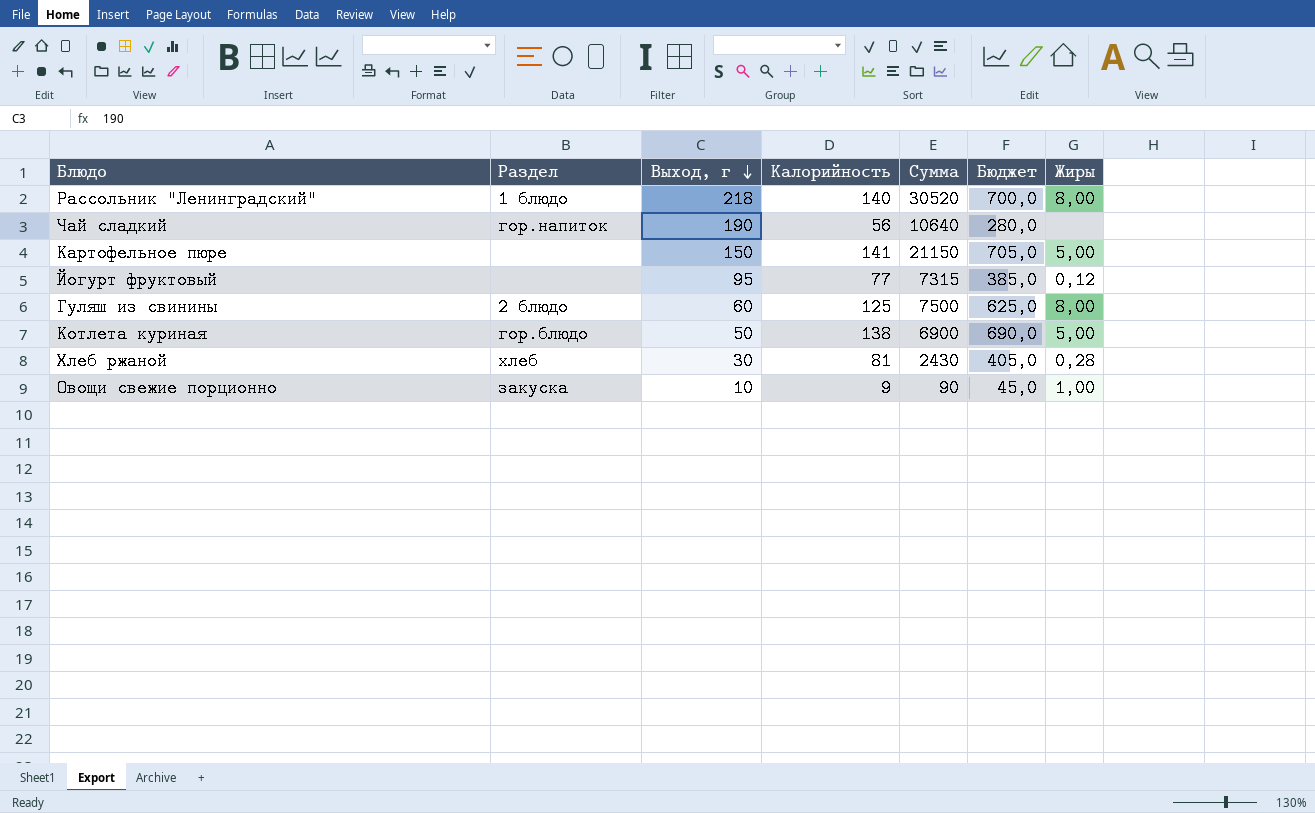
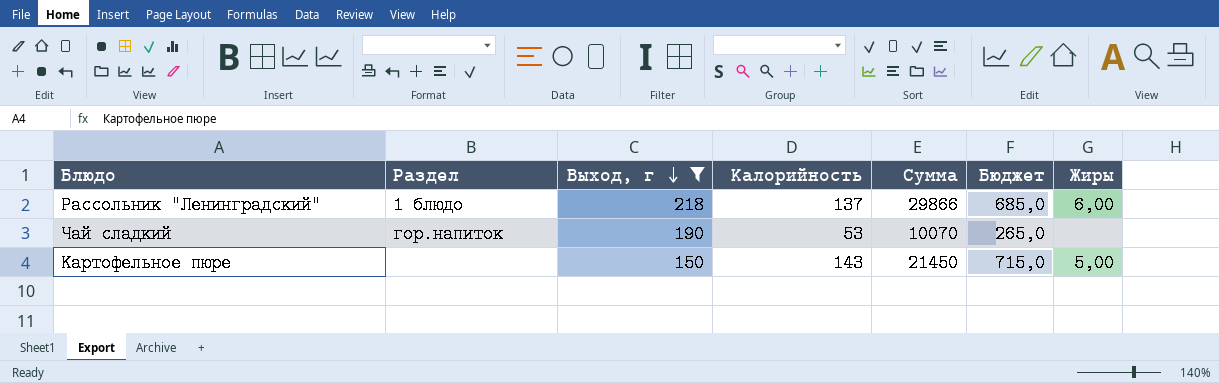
filter: none -> Выход, г >= 150
Рассольник "Ленинградский" | Калорийность: 140 -> 137
Рассольник "Ленинградский" | Сумма: 30520 -> 29866
Рассольник "Ленинградский" | Бюджет: 700,0 -> 685,0
Рассольник "Ленинградский" | Жиры: 8,00 -> 6,00
Чай сладкий | Калорийность: 56 -> 53
Чай сладкий | Сумма: 10640 -> 10070
Чай сладкий | Бюджет: 280,0 -> 265,0
Картофельное пюре | Калорийность: 141 -> 143
Картофельное пюре | Сумма: 21150 -> 21450
Картофельное пюре | Бюджет: 705,0 -> 715,0

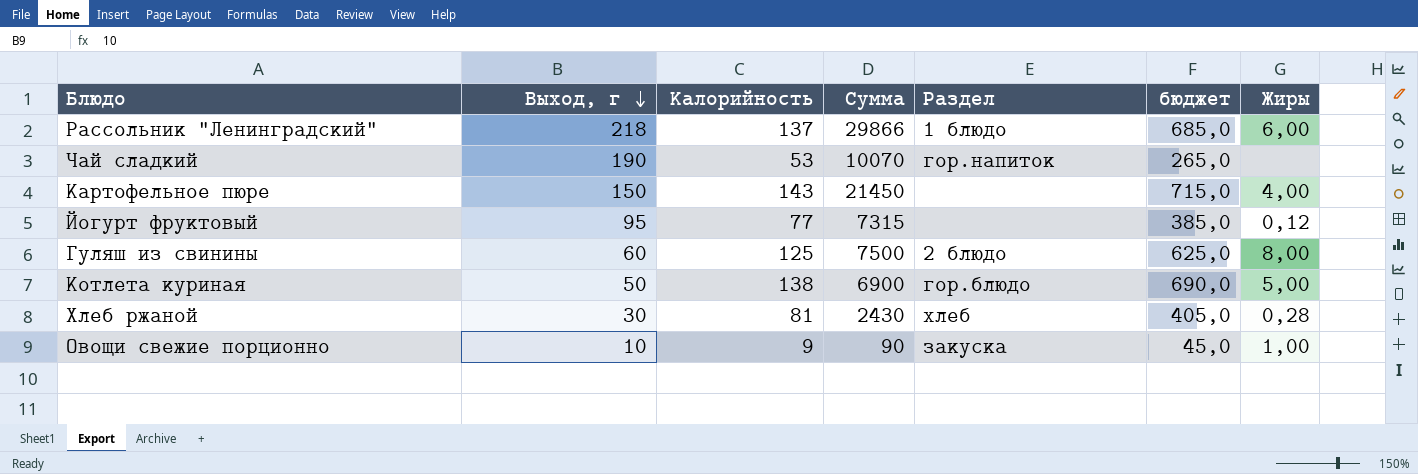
filter: Выход, г >= 150 -> none
column Раздел | position: 2 -> 5
column name: Бюджет -> бюджет
Картофельное пюре | Жиры: 5,00 -> 4,00

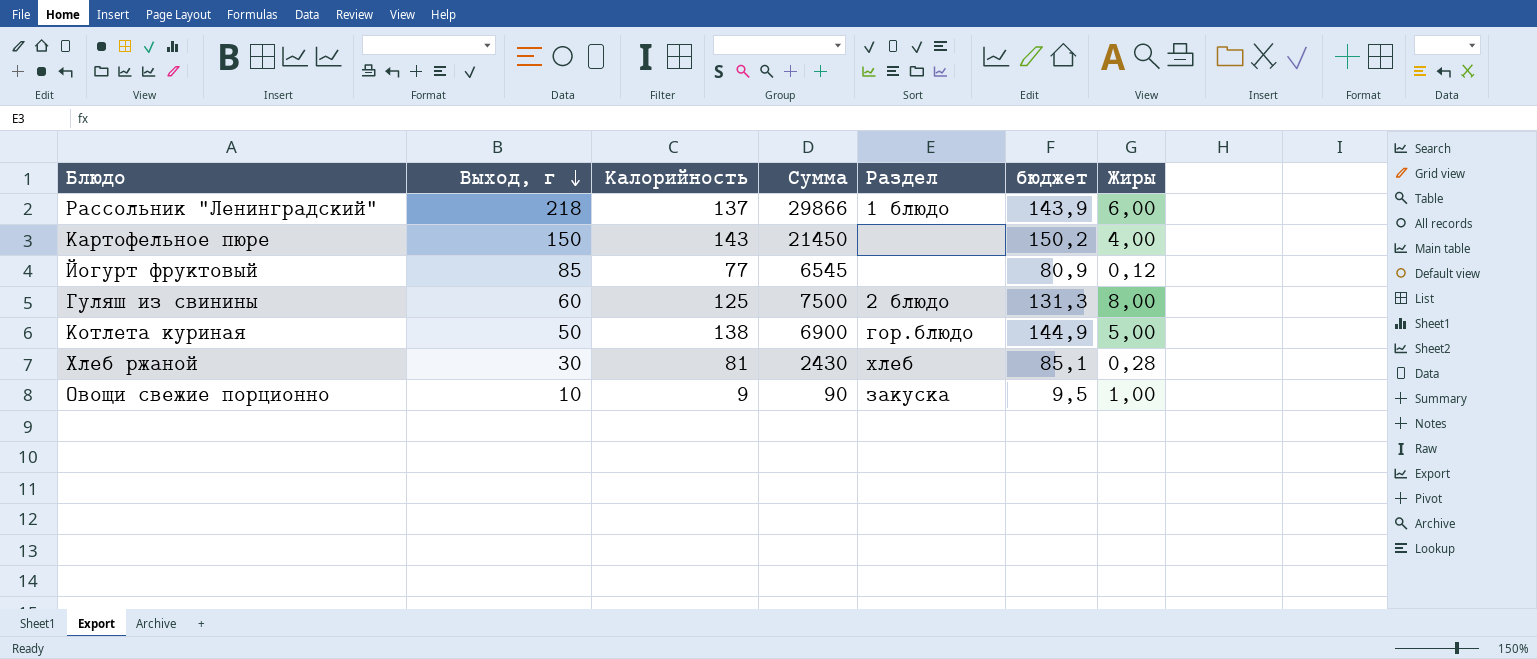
column бюджет | formula: [Калорийность] * 5 -> [Калорийность] * 1,05
row Чай сладкий: 190 | 53 | 10070 | гор.напиток | 265,0 | none -> none
Йогурт фруктовый | Выход, г: 95 -> 85
Йогурт фруктовый | Сумма: 7315 -> 6545

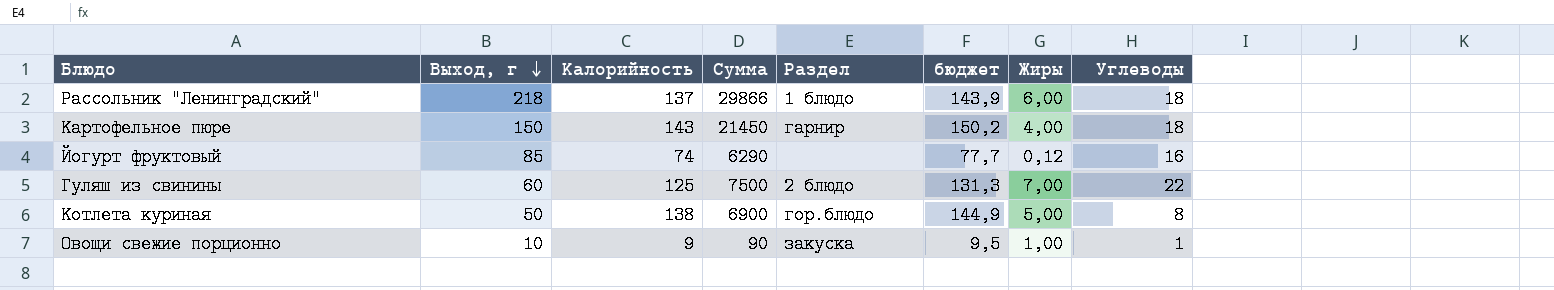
column Углеводы | position: none -> 8
row Хлеб ржаной: 30 | 81 | 2430 | хлеб | 85,1 | 0,28 -> none
Картофельное пюре | Раздел: none -> гарнир
Йогурт фруктовый | Калорийность: 77 -> 74
Йогурт фруктовый | Сумма: 6545 -> 6290
Йогурт фруктовый | бюджет: 80,9 -> 77,7
Гуляш из свинины | Жиры: 8,00 -> 7,00

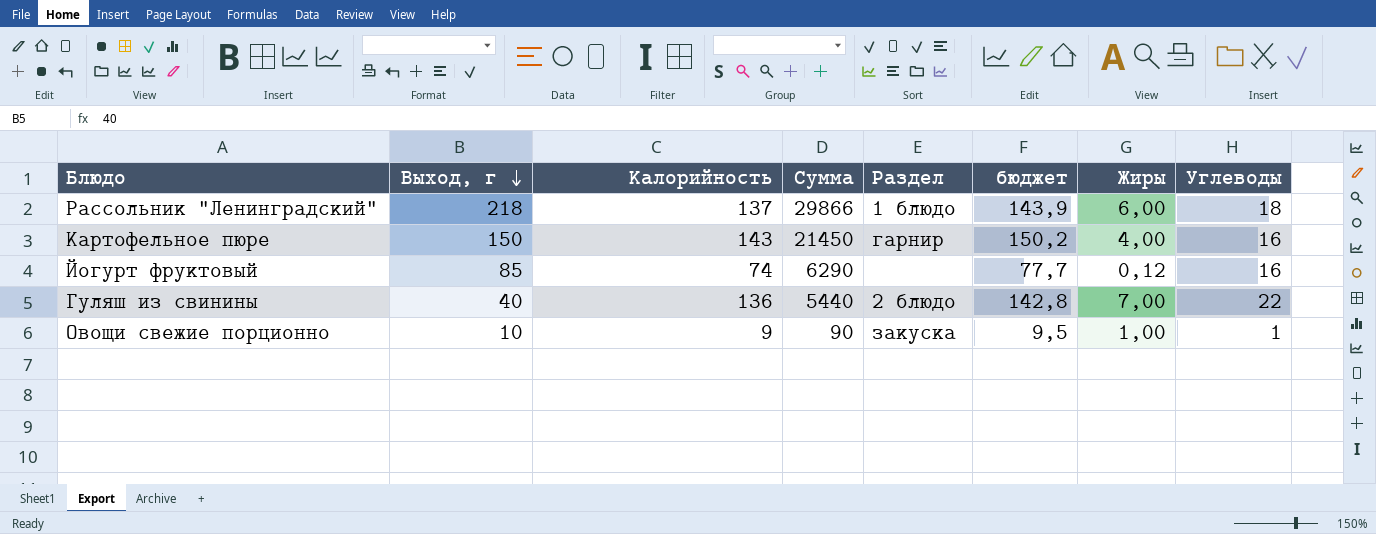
row Котлета куриная: 50 | 138 | 6900 | гор.блюдо | 144,9 | 5,00 | 8 -> none
Картофельное пюре | Углеводы: 18 -> 16
Гуляш из свинины | Выход, г: 60 -> 40
Гуляш из свинины | Калорийность: 125 -> 136
Гуляш из свинины | Сумма: 7500 -> 5440
Гуляш из свинины | бюджет: 131,3 -> 142,8

